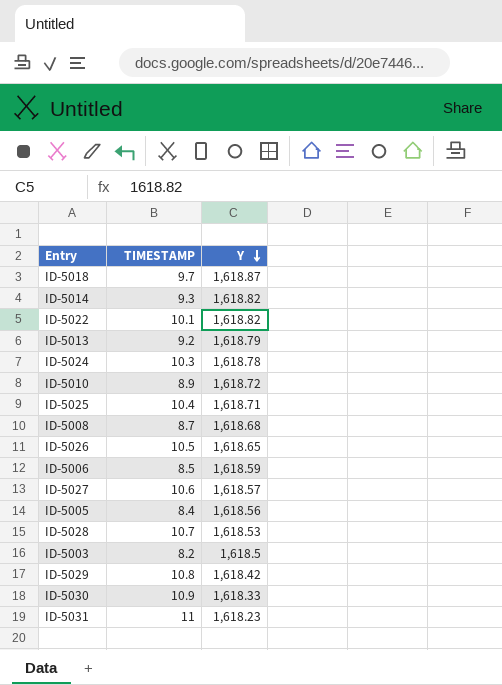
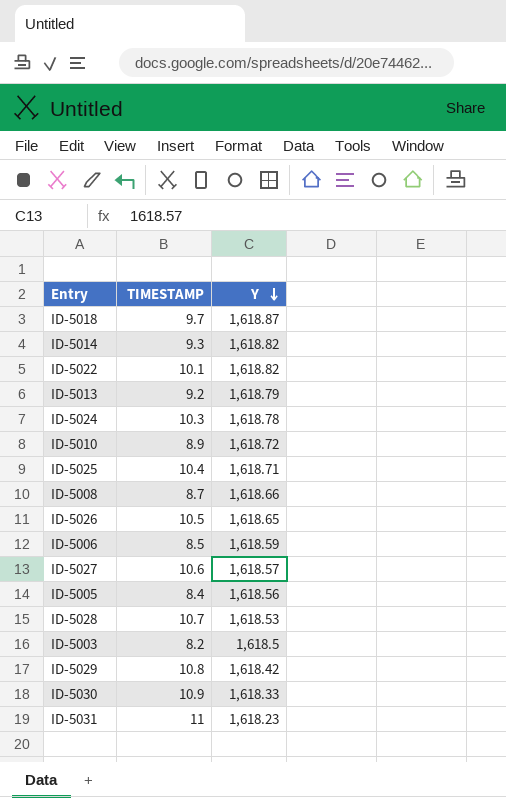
ID-5008 | Y: 1,618.68 -> 1,618.66

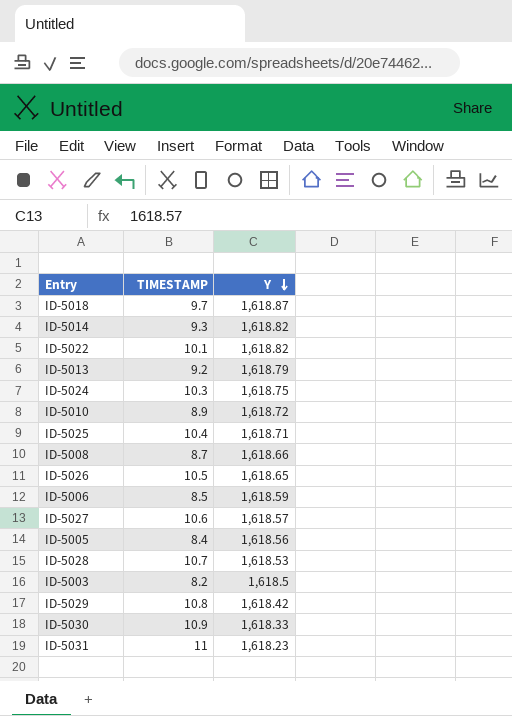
ID-5024 | Y: 1,618.78 -> 1,618.75

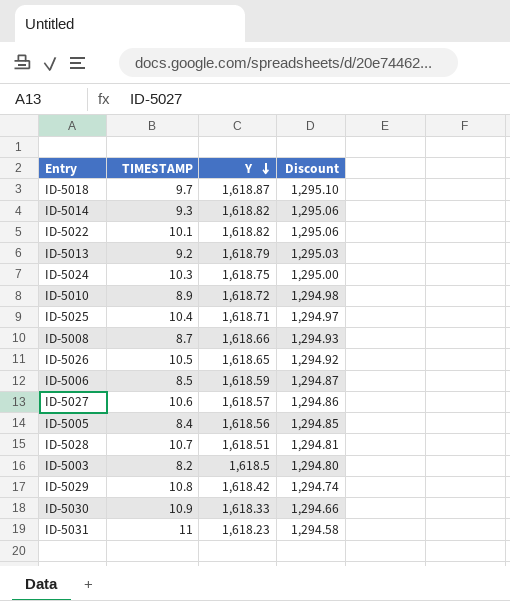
column Discount | formula: none -> [Y] * 0.8
ID-5028 | Y: 1,618.53 -> 1,618.51

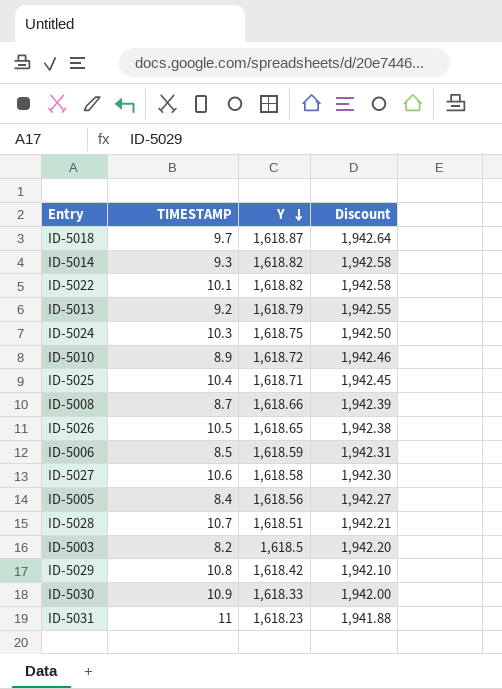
column Discount | formula: [Y] * 0.8 -> [Y] * 1.2
ID-5027 | Y: 1,618.57 -> 1,618.58

